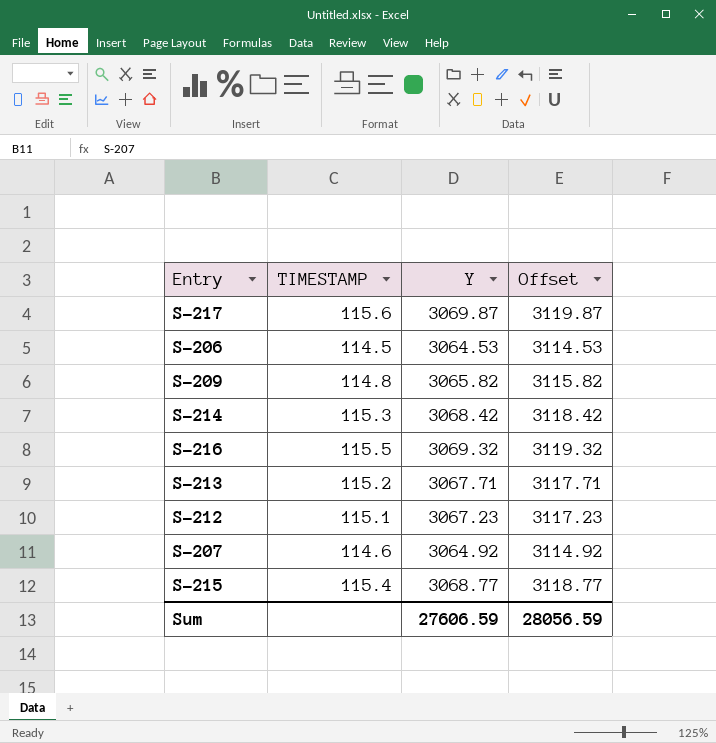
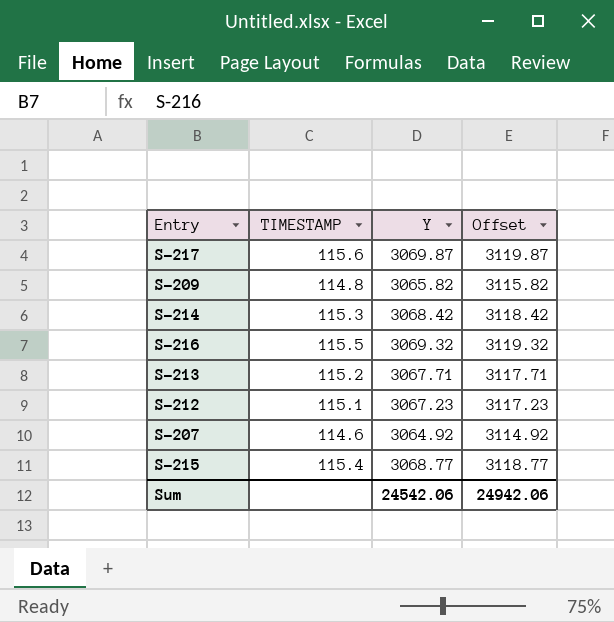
row S-206: 114.5 | 3064.53 | 3114.53 -> none
Sum | Y: 27606.59 -> 24542.06
Sum | Offset: 28056.59 -> 24942.06

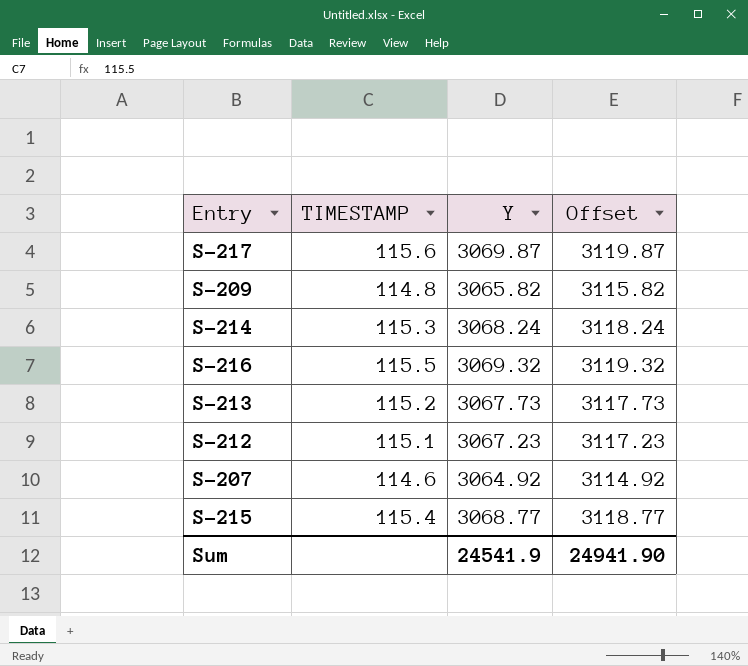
S-214 | Y: 3068.42 -> 3068.24
S-214 | Offset: 3118.42 -> 3118.24
S-213 | Y: 3067.71 -> 3067.73
S-213 | Offset: 3117.71 -> 3117.73
Sum | Y: 24542.06 -> 24541.9
Sum | Offset: 24942.06 -> 24941.90

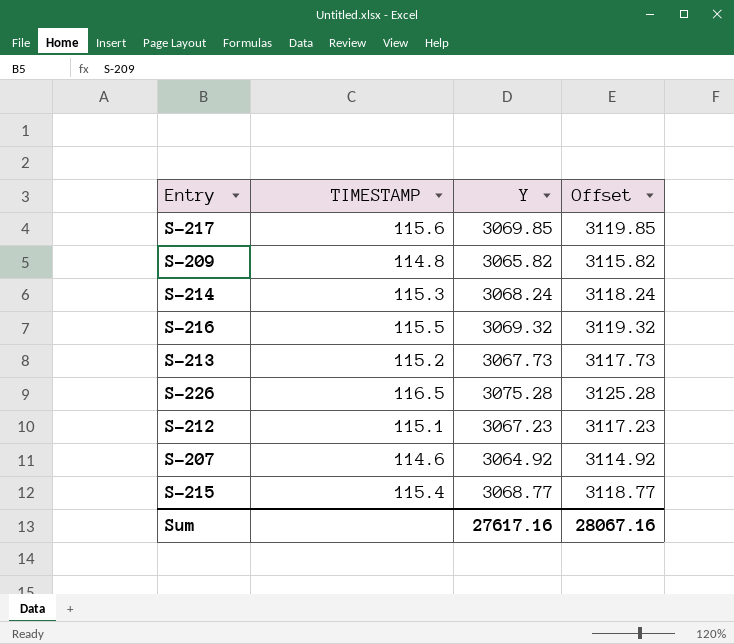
S-217 | Y: 3069.87 -> 3069.85
S-217 | Offset: 3119.87 -> 3119.85
row S-226: none -> 116.5 | 3075.28 | 3125.28
Sum | Y: 24541.9 -> 27617.16
Sum | Offset: 24941.90 -> 28067.16

